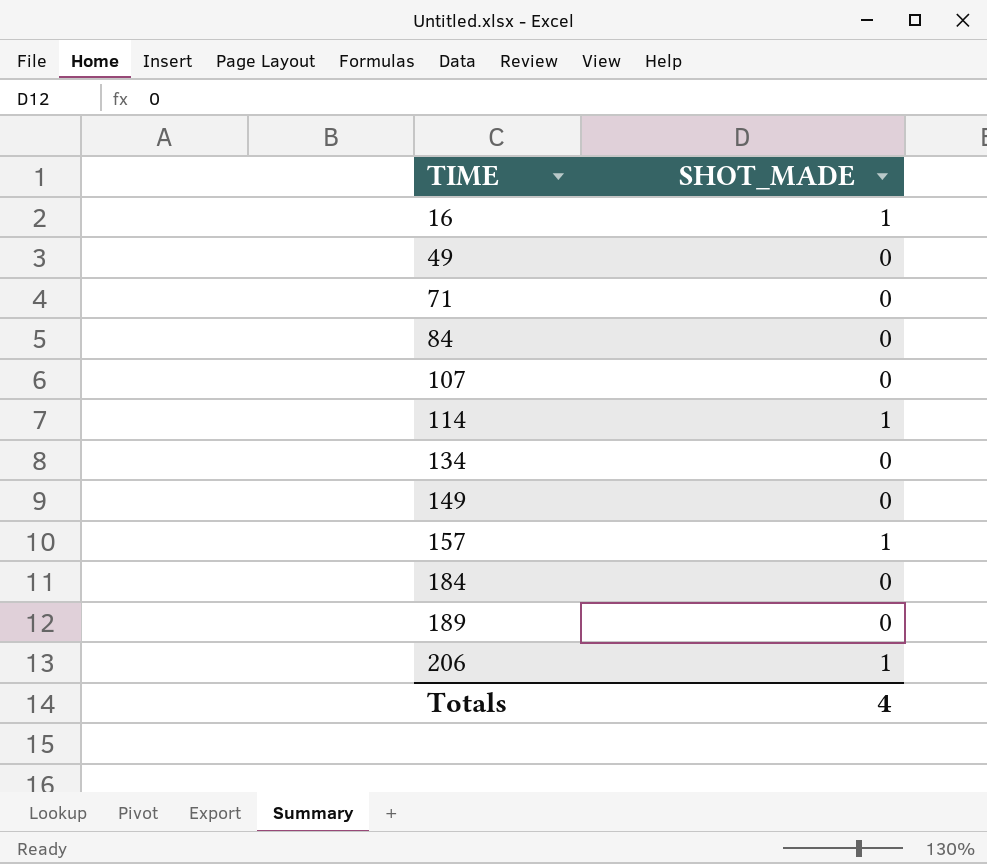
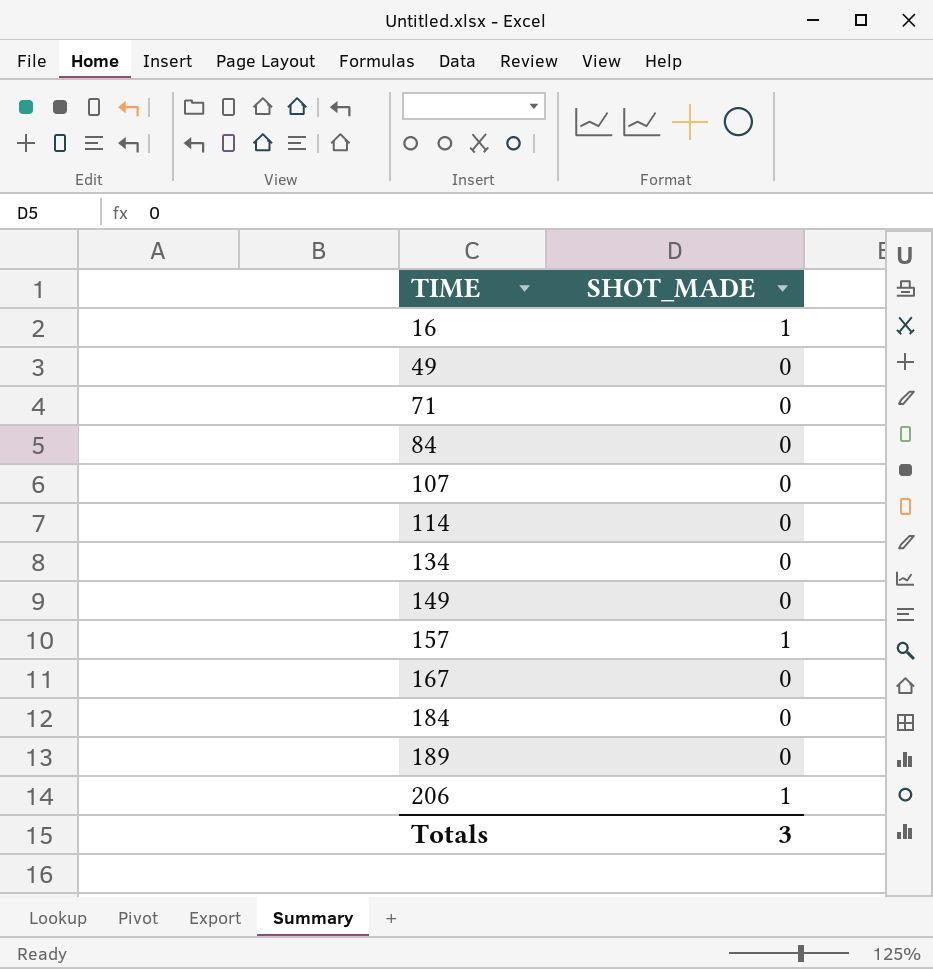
114 | SHOT_MADE: 1 -> 0
row 167: none -> 0
Totals | SHOT_MADE: 4 -> 3

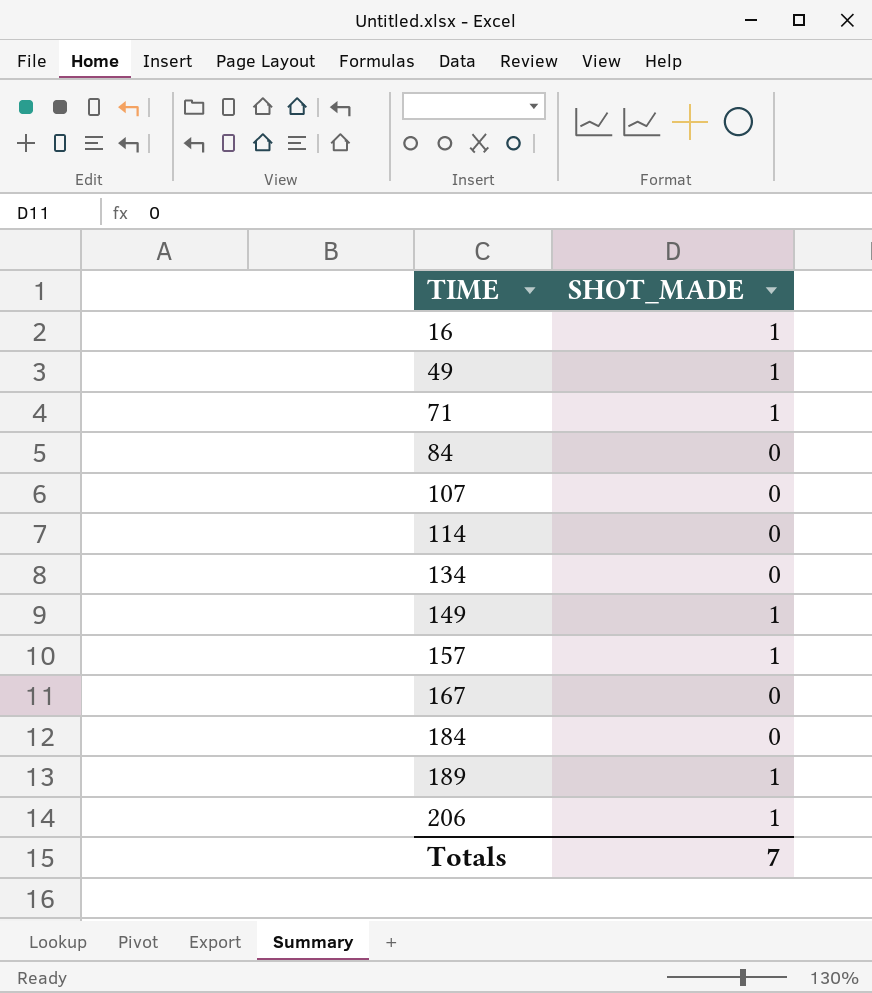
49 | SHOT_MADE: 0 -> 1
71 | SHOT_MADE: 0 -> 1
149 | SHOT_MADE: 0 -> 1
189 | SHOT_MADE: 0 -> 1
Totals | SHOT_MADE: 3 -> 7

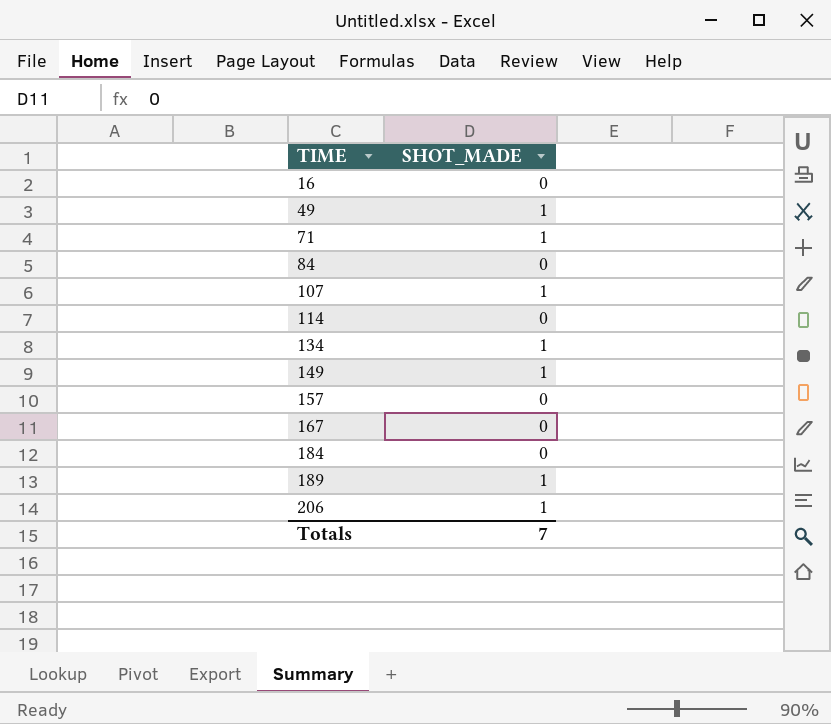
16 | SHOT_MADE: 1 -> 0
107 | SHOT_MADE: 0 -> 1
134 | SHOT_MADE: 0 -> 1
157 | SHOT_MADE: 1 -> 0

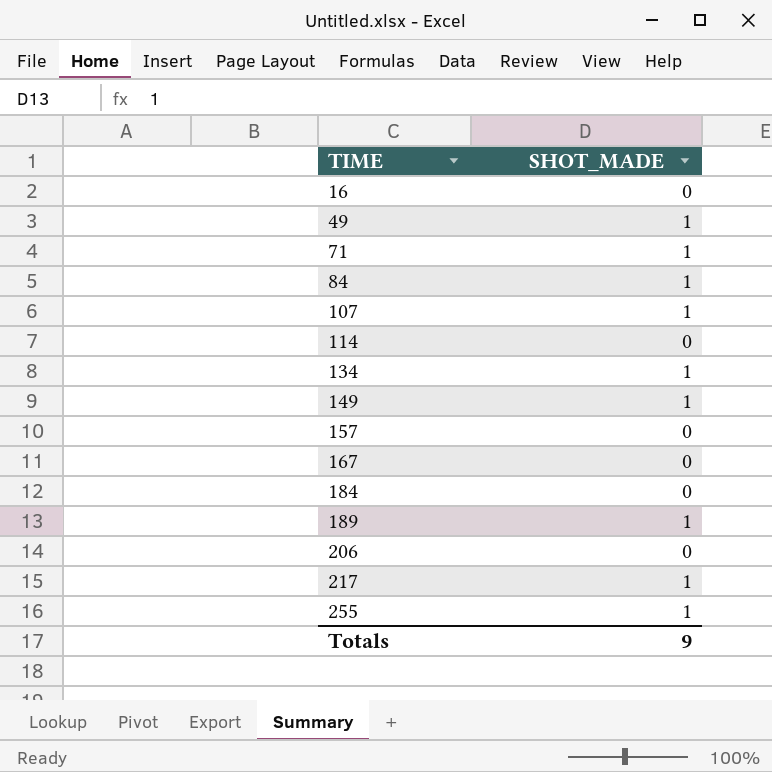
84 | SHOT_MADE: 0 -> 1
206 | SHOT_MADE: 1 -> 0
row 217: none -> 1
row 255: none -> 1
Totals | SHOT_MADE: 7 -> 9

